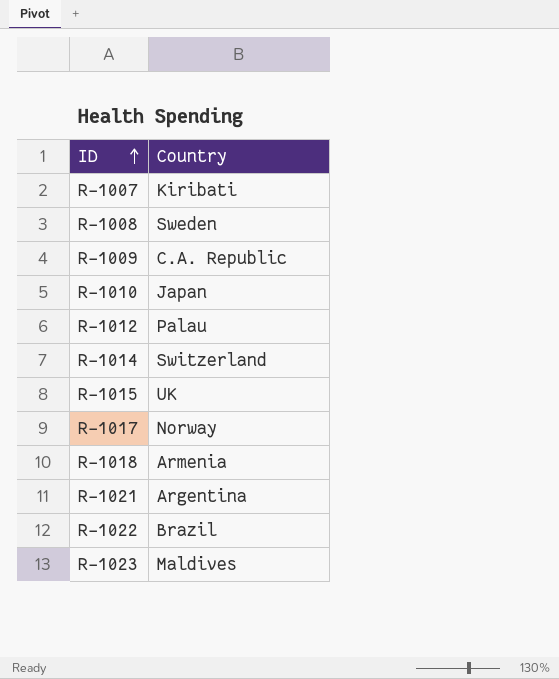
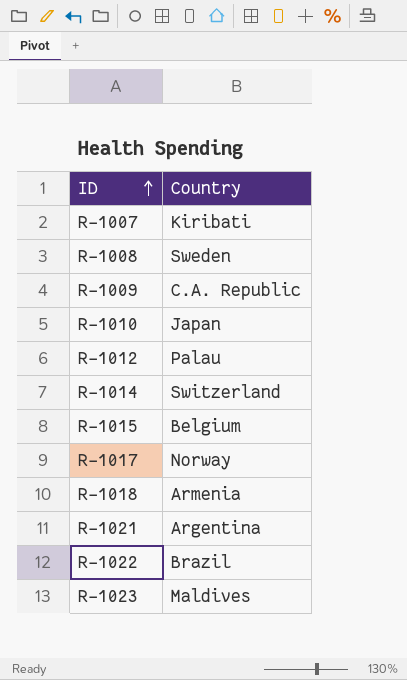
R-1015 | Country: UK -> Belgium

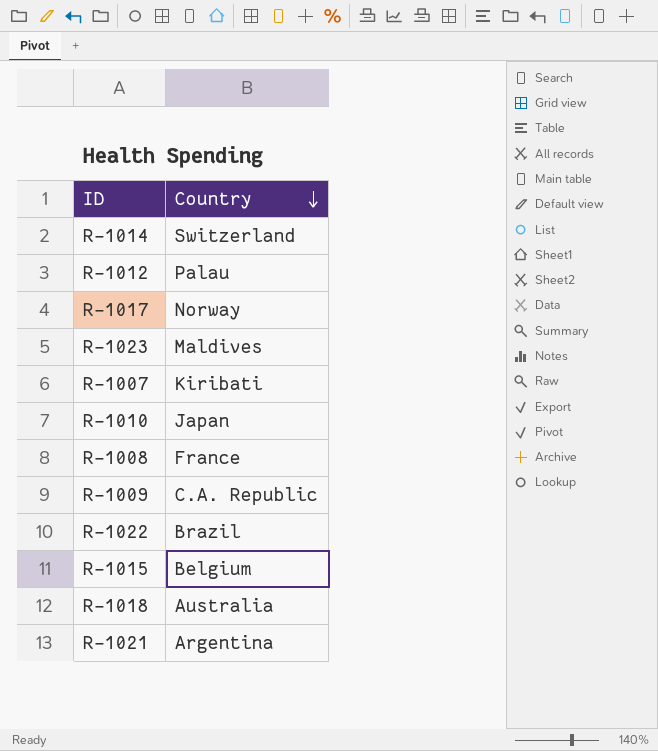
row order: ID ascending -> Country descending
R-1008 | Country: Sweden -> France
R-1018 | Country: Armenia -> Australia

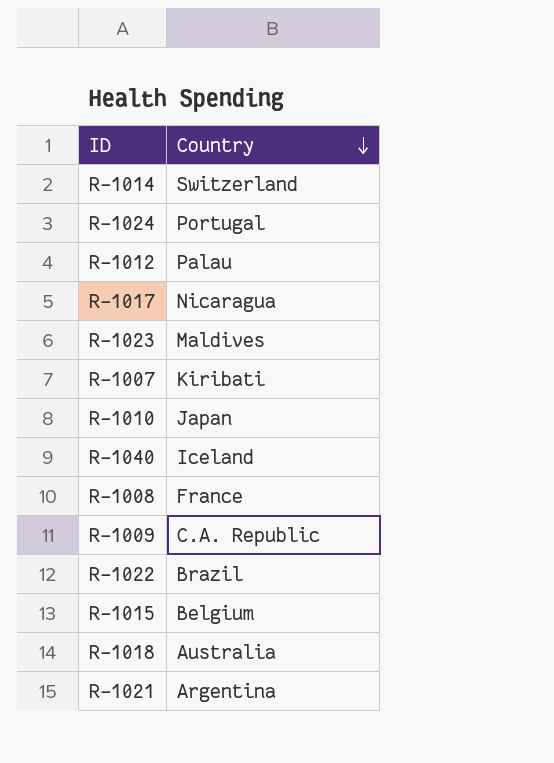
row R-1024: none -> Portugal
R-1017 | Country: Norway -> Nicaragua
row R-1040: none -> Iceland

